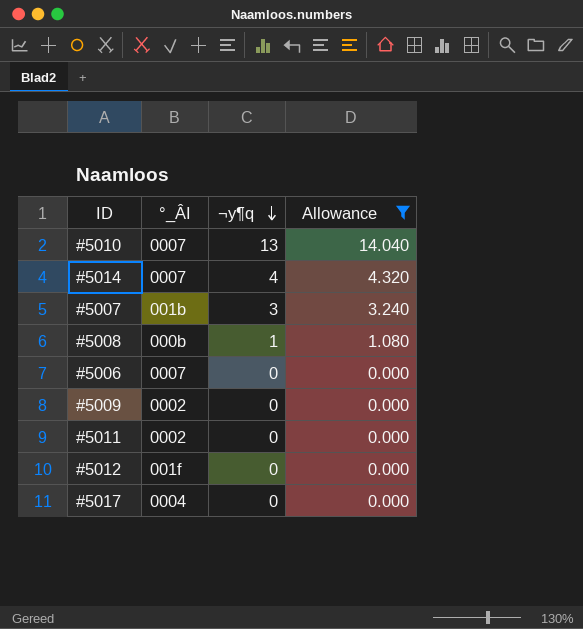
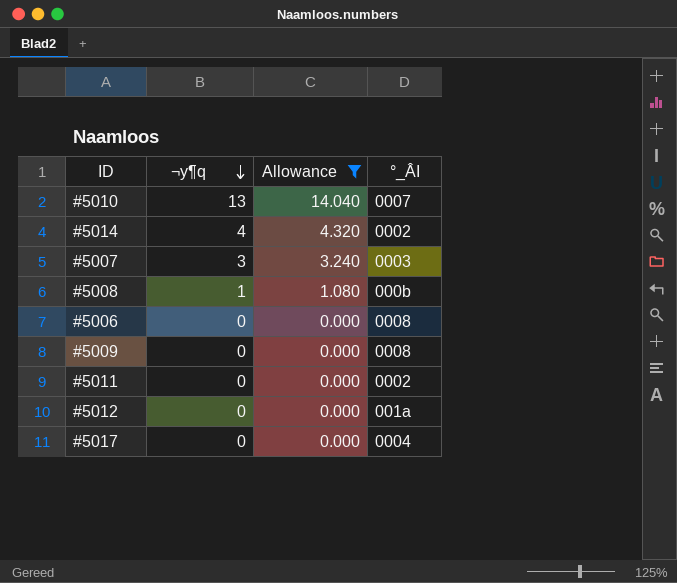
column °_ÂI | position: 2 -> 4
#5014 | °_ÂI: 0007 -> 0002
#5007 | °_ÂI: 001b -> 0003
#5006 | °_ÂI: 0007 -> 0008
#5009 | °_ÂI: 0002 -> 0008
#5012 | °_ÂI: 001f -> 001a

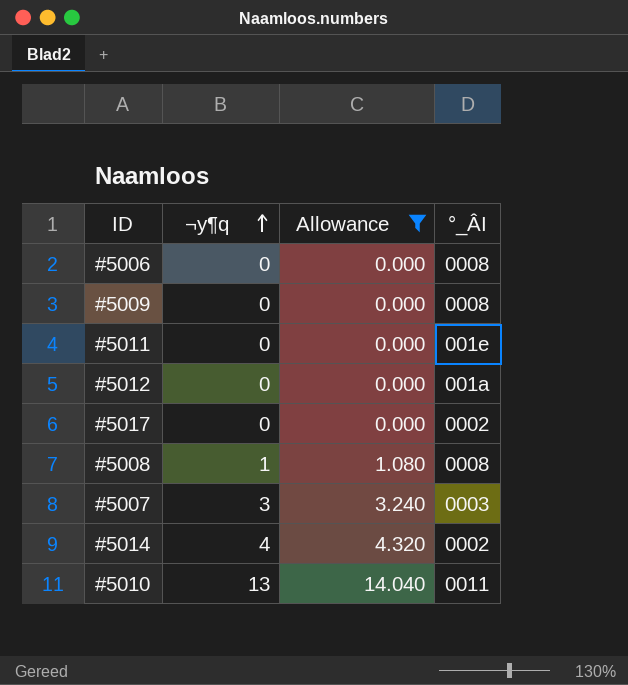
row order: ¬y¶q descending -> ¬y¶q ascending
#5011 | °_ÂI: 0002 -> 001e
#5017 | °_ÂI: 0004 -> 0002
#5008 | °_ÂI: 000b -> 0008
#5010 | °_ÂI: 0007 -> 0011

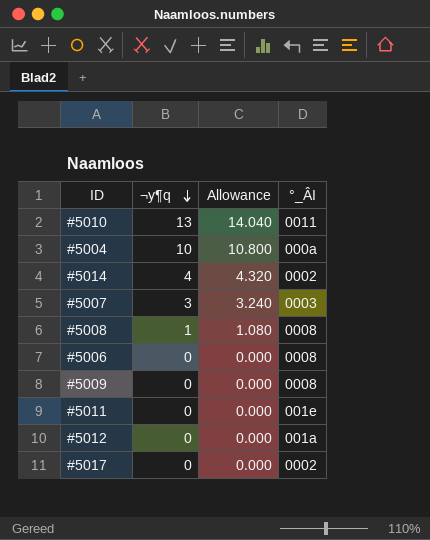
filter: Allowance != 10.800 -> none
row order: ¬y¶q ascending -> ¬y¶q descending

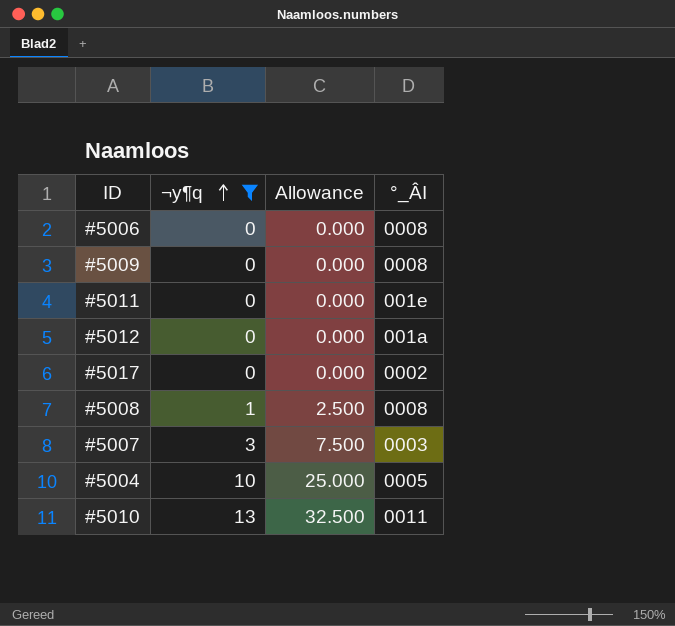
filter: none -> ¬y¶q != 4
row order: ¬y¶q descending -> ¬y¶q ascending
column Allowance | formula: [¬y¶q] * 1.08 -> [¬y¶q] * 2.5
#5004 | °_ÂI: 000a -> 0005

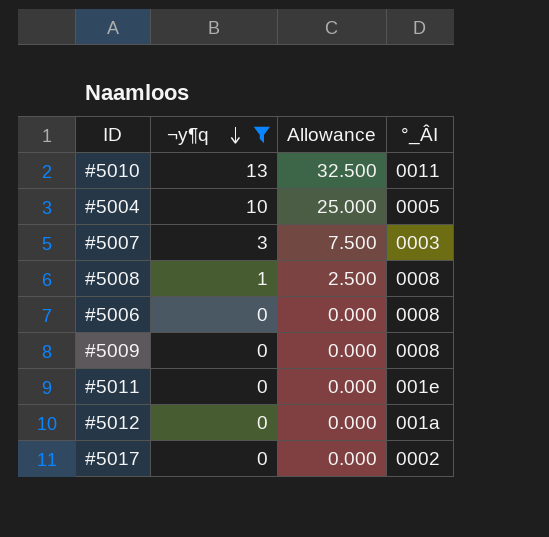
row order: ¬y¶q ascending -> ¬y¶q descending

